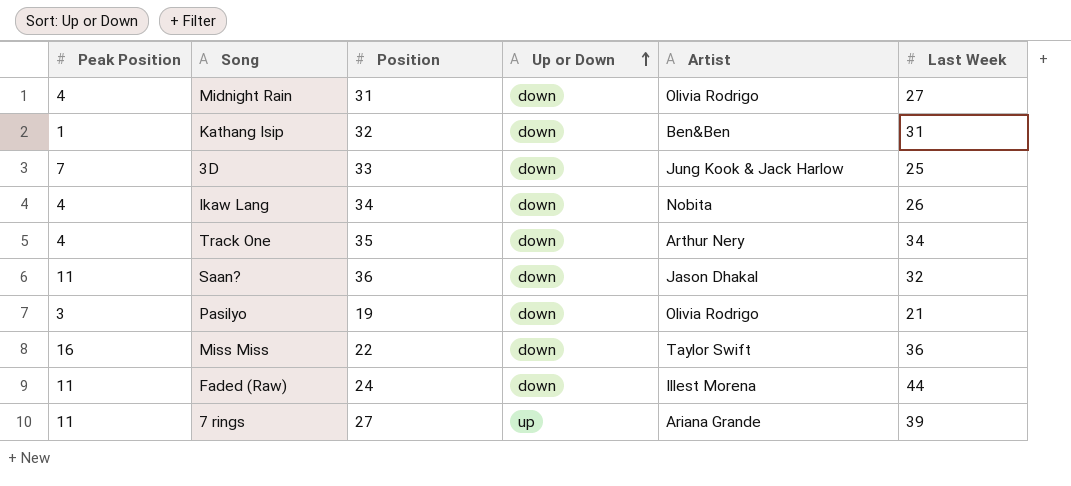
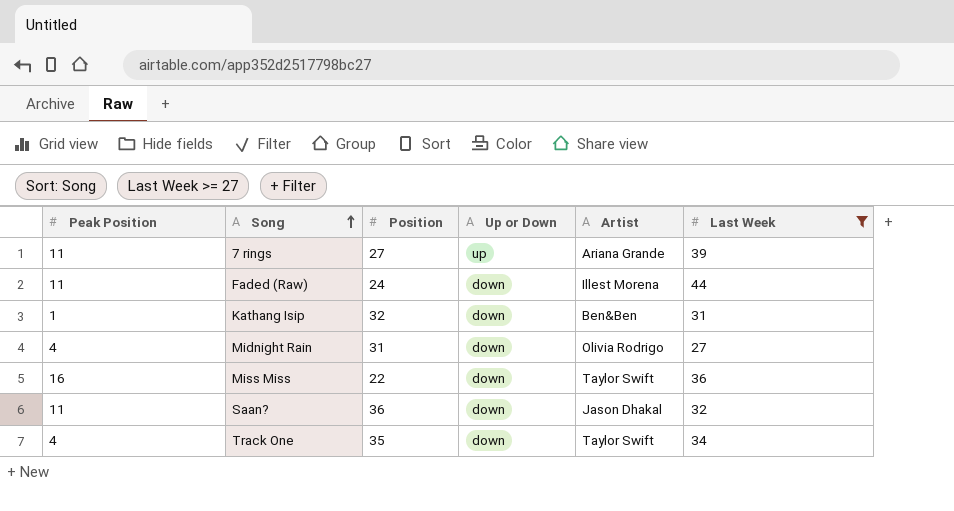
filter: none -> Last Week >= 27
row order: Up or Down ascending -> Song ascending
Track One | Artist: Arthur Nery -> Taylor Swift

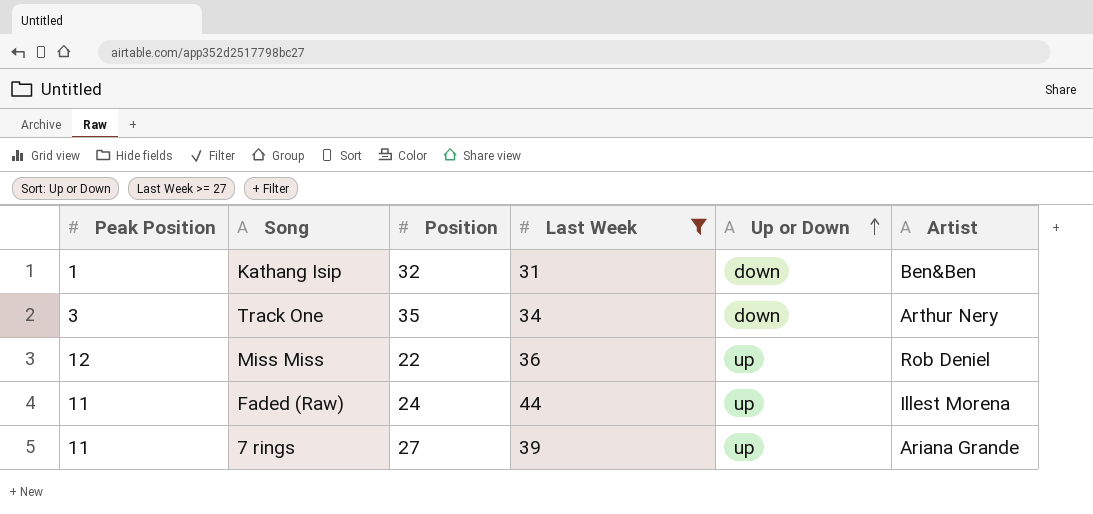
row order: Song ascending -> Up or Down ascending
column Last Week | position: 6 -> 4
row Midnight Rain: 4 | 31 | down | Olivia Rodrigo | 27 -> none
row Saan?: 11 | 36 | down | Jason Dhakal | 32 -> none
Track One | Peak Position: 4 -> 3
Track One | Artist: Taylor Swift -> Arthur Nery
Miss Miss | Peak Position: 16 -> 12
Miss Miss | Up or Down: down -> up
Miss Miss | Artist: Taylor Swift -> Rob Deniel
Faded (Raw) | Up or Down: down -> up

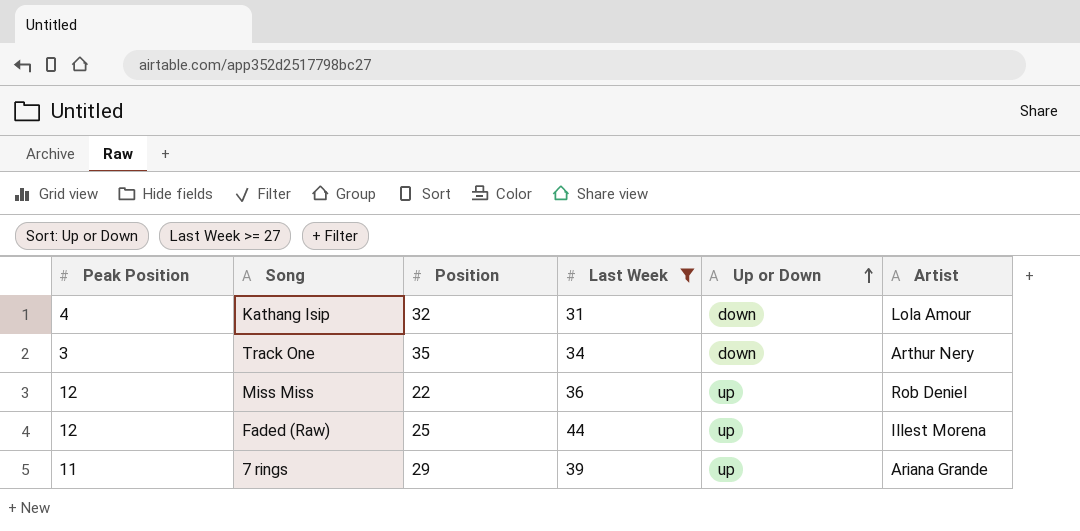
Kathang Isip | Peak Position: 1 -> 4
Kathang Isip | Artist: Ben&Ben -> Lola Amour
Faded (Raw) | Peak Position: 11 -> 12
Faded (Raw) | Position: 24 -> 25
7 rings | Position: 27 -> 29

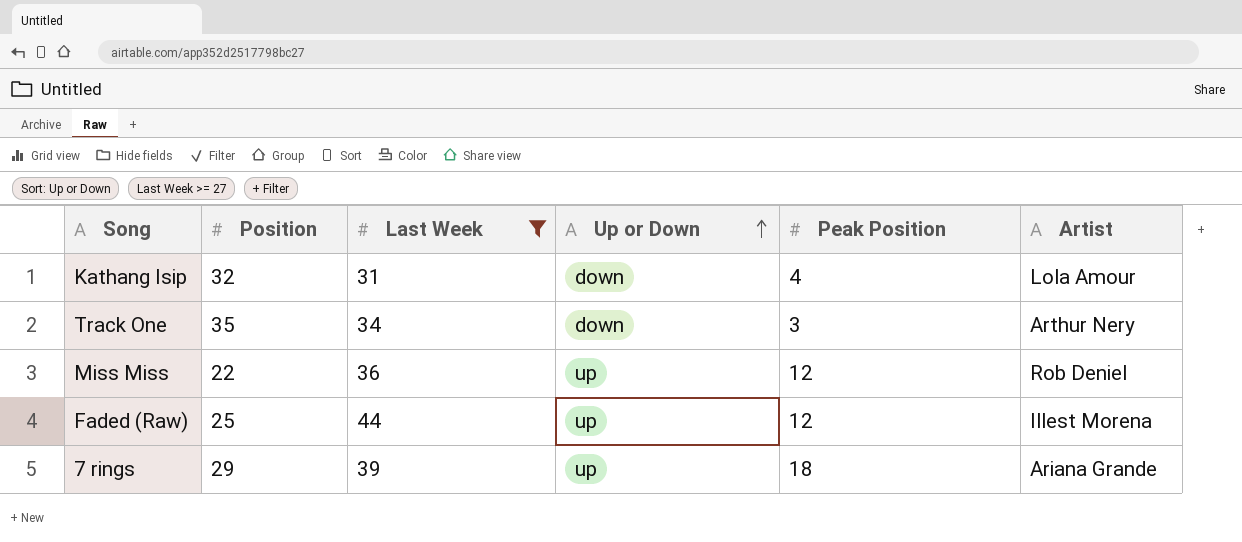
column Peak Position | position: 1 -> 5
7 rings | Peak Position: 11 -> 18

